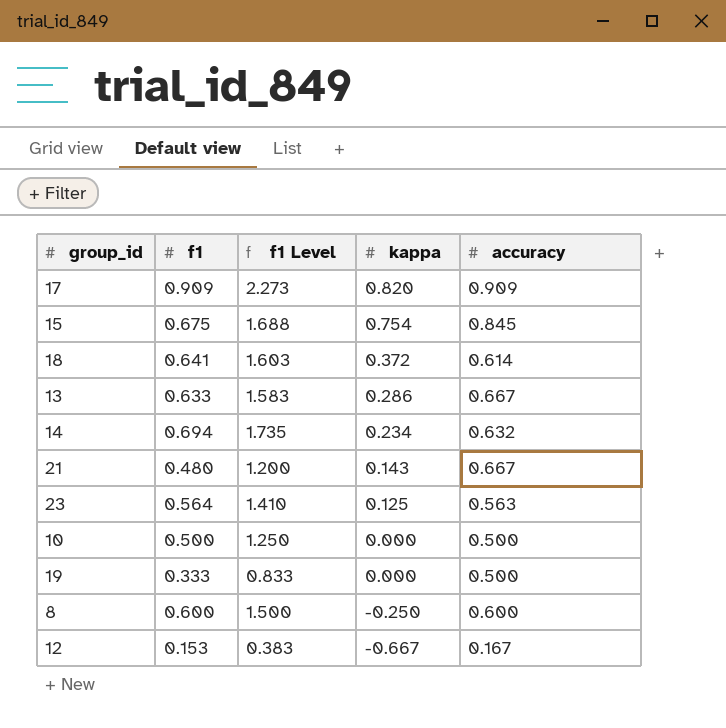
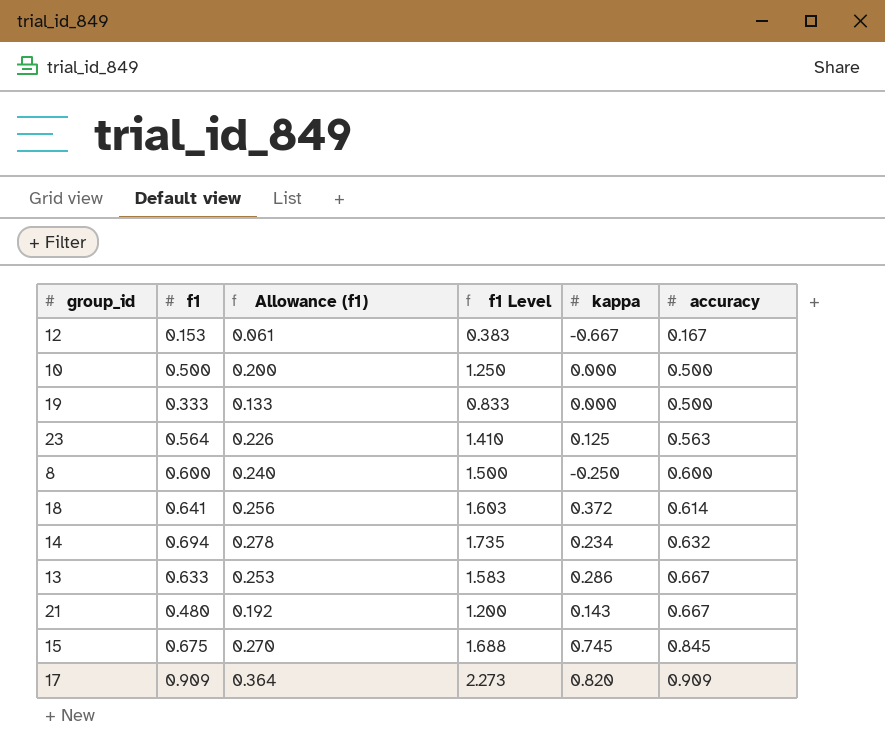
row order: kappa descending -> accuracy ascending
column Allowance (f1) | formula: none -> [f1] * 0.4
15 | kappa: 0.754 -> 0.745

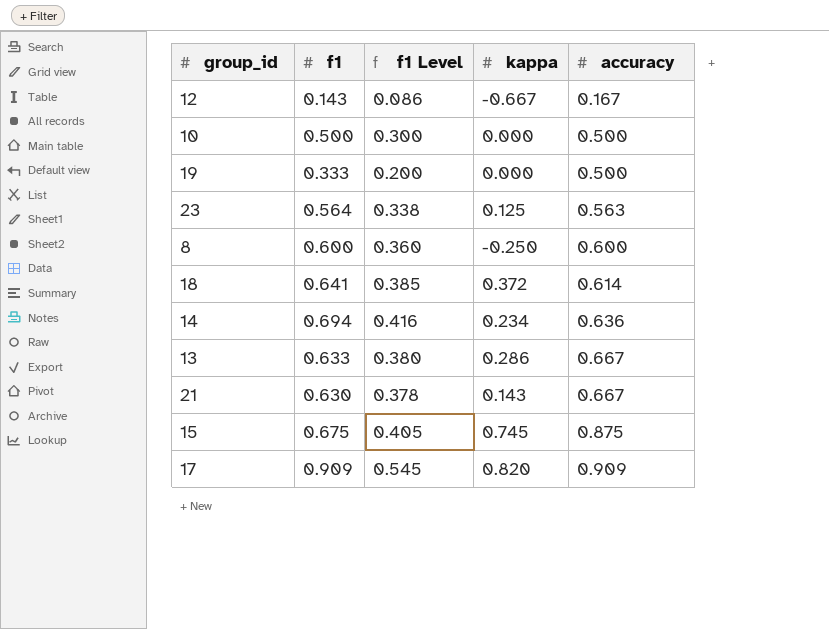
column Allowance (f1) | formula: [f1] * 0.4 -> none
column f1 Level | formula: [f1] * 2.5 -> [f1] * 0.6
12 | f1: 0.153 -> 0.143
14 | accuracy: 0.632 -> 0.636
21 | f1: 0.480 -> 0.630
15 | accuracy: 0.845 -> 0.875

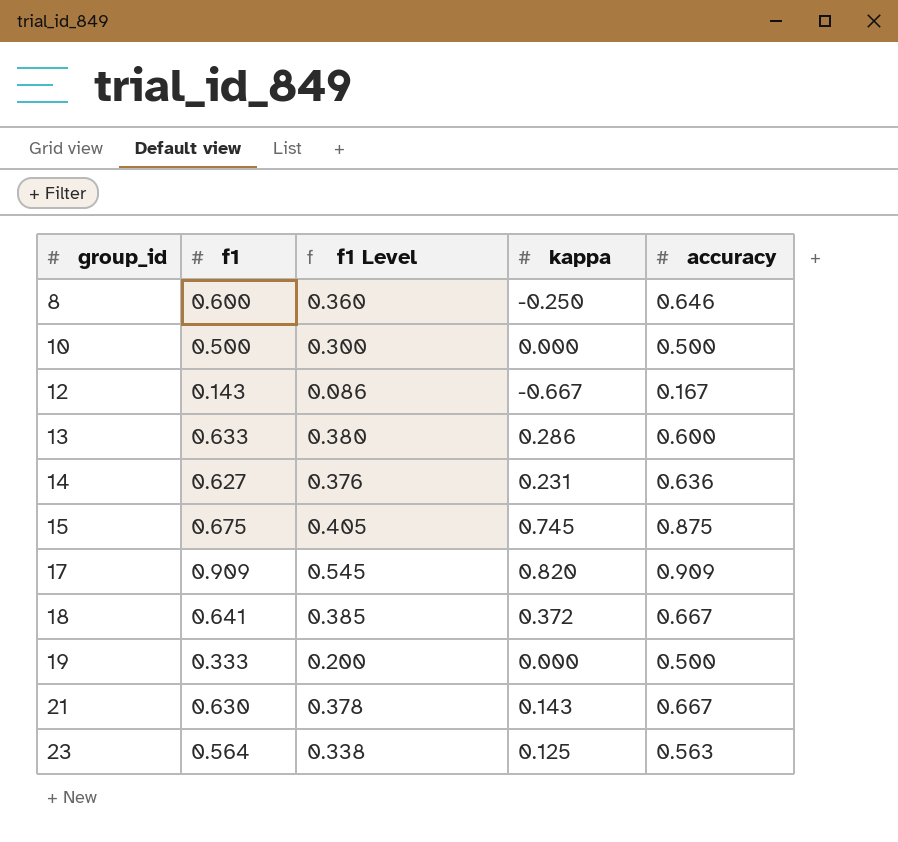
row order: accuracy ascending -> group_id ascending
8 | accuracy: 0.600 -> 0.646
13 | accuracy: 0.667 -> 0.600
14 | f1: 0.694 -> 0.627
14 | f1 Level: 0.416 -> 0.376
14 | kappa: 0.234 -> 0.231
18 | accuracy: 0.614 -> 0.667

